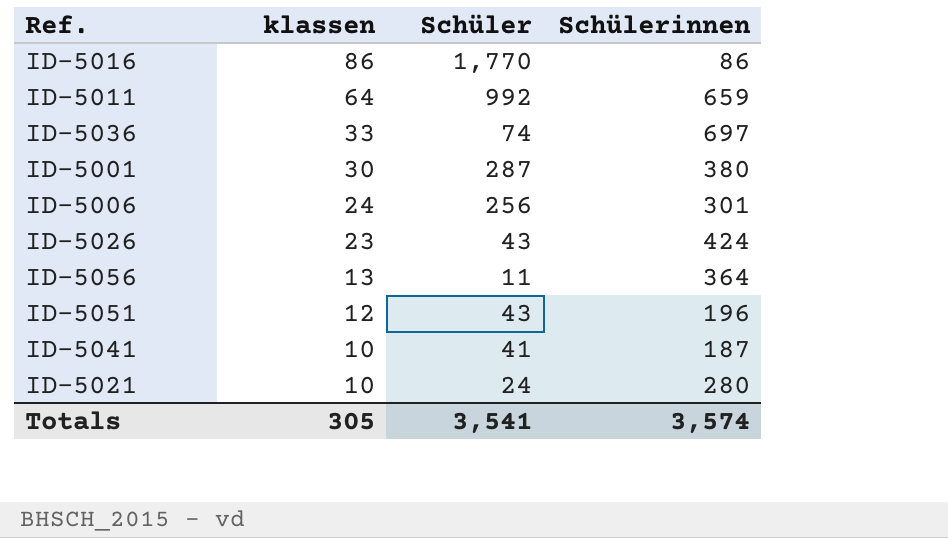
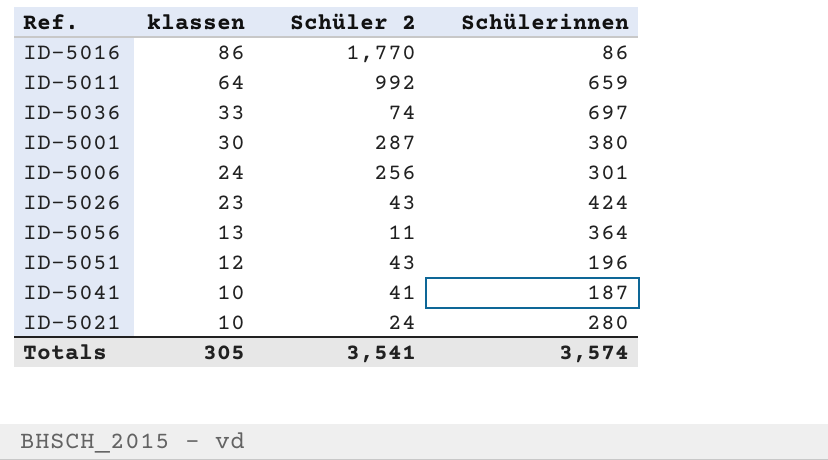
column name: Schüler -> Schüler 2

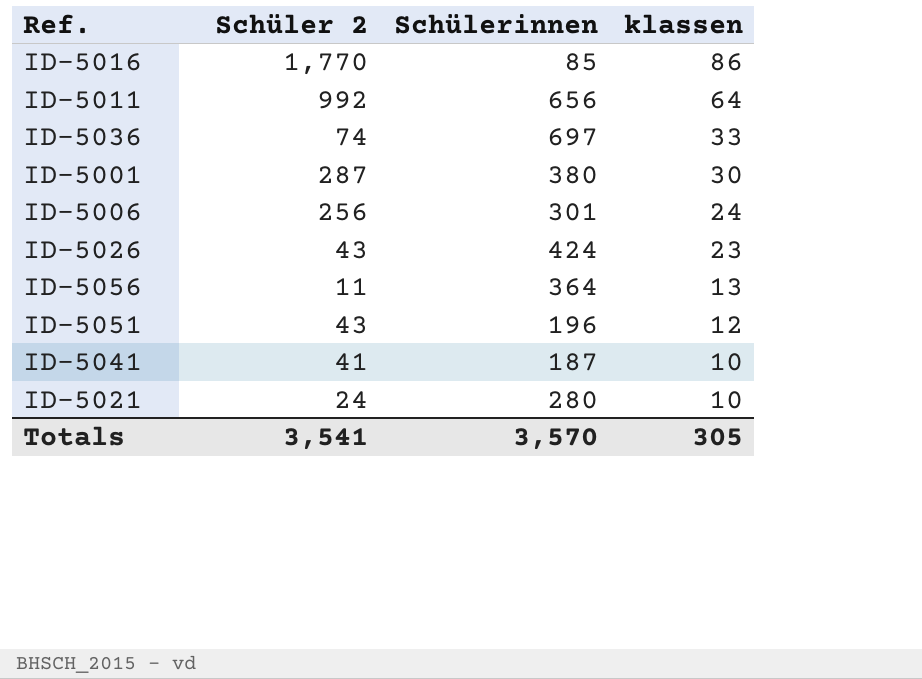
column klassen | position: 2 -> 4
ID-5016 | Schülerinnen: 86 -> 85
ID-5011 | Schülerinnen: 659 -> 656
Totals | Schülerinnen: 3,574 -> 3,570

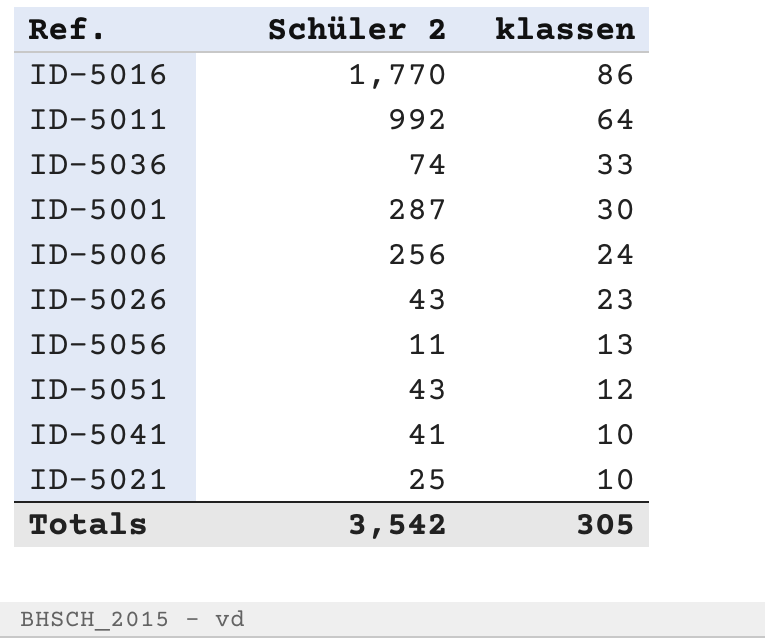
column Schülerinnen | position: 3 -> none
ID-5021 | Schüler 2: 24 -> 25
Totals | Schüler 2: 3,541 -> 3,542

